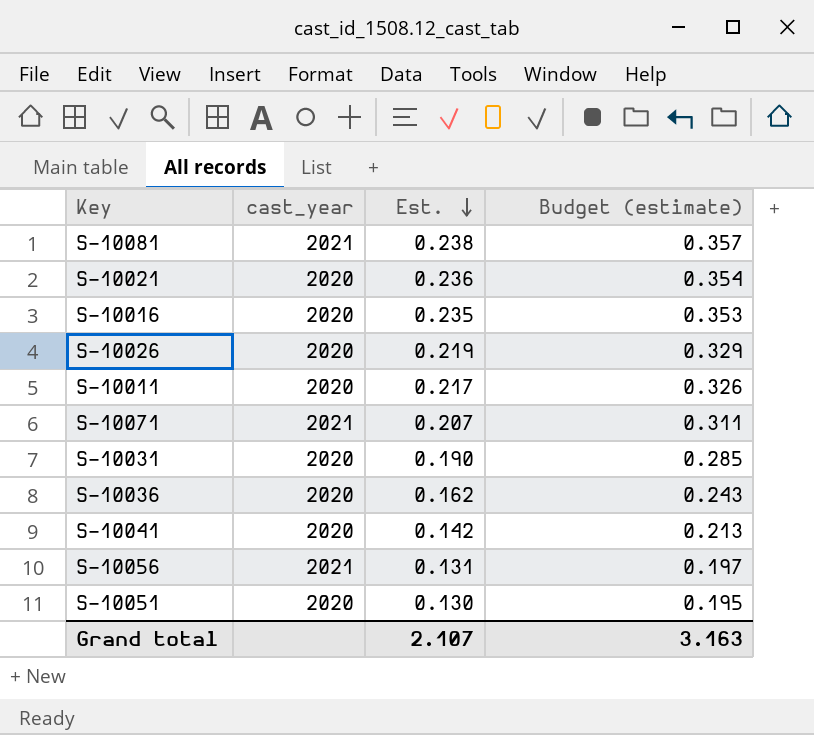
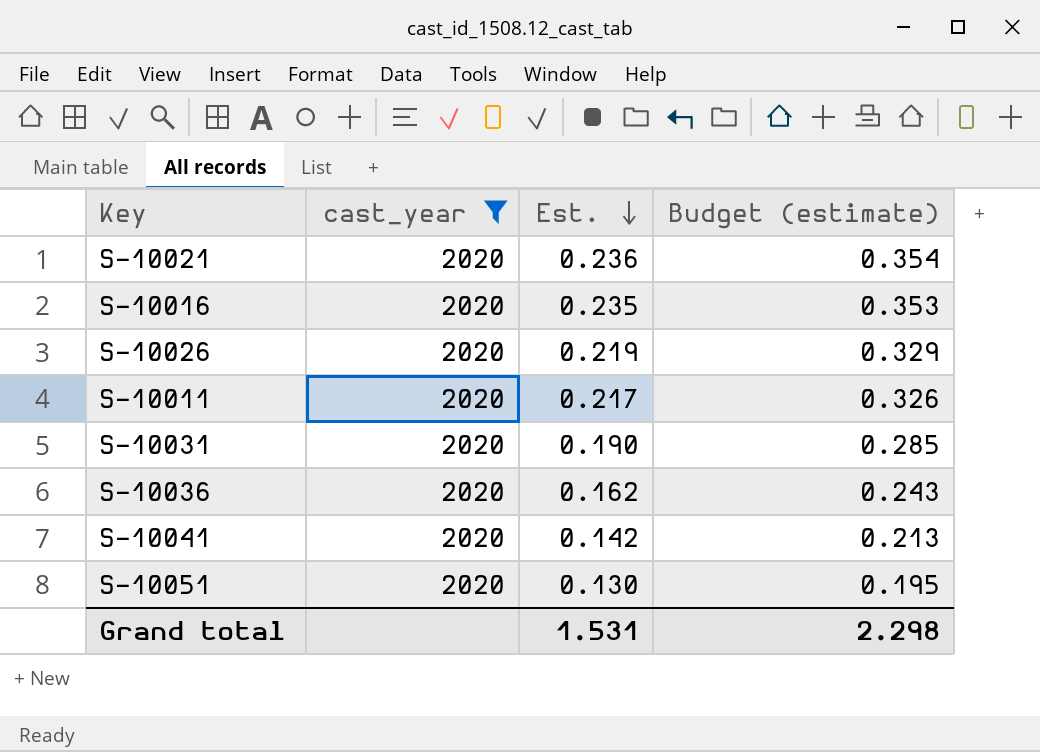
filter: none -> cast_year = 2020
Grand total | Est.: 2.107 -> 1.531
Grand total | Budget (estimate): 3.163 -> 2.298

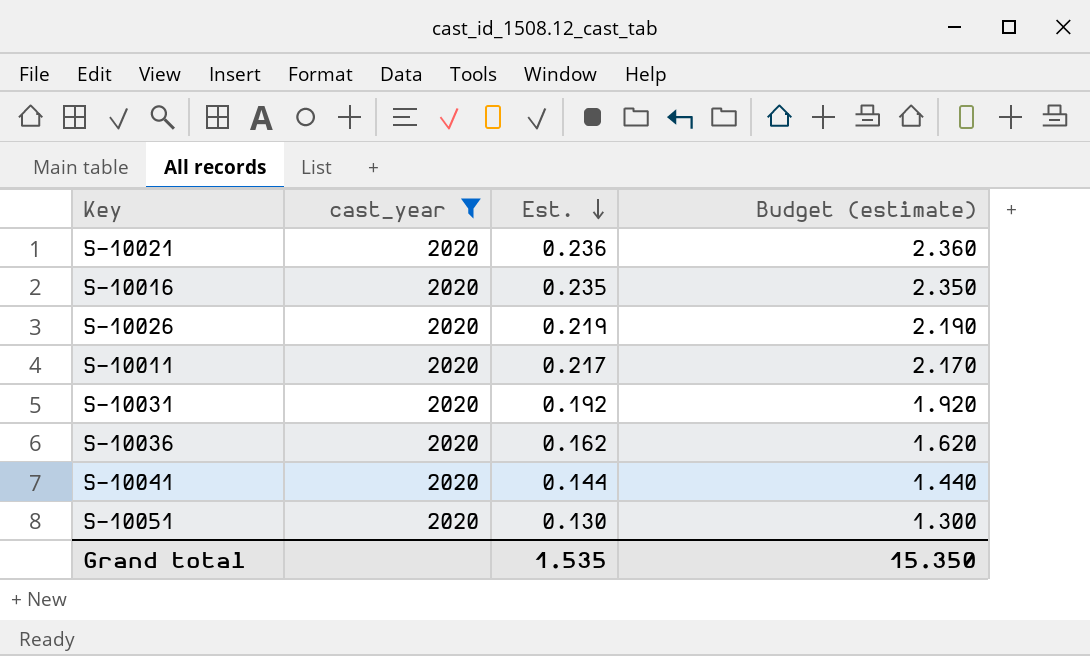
column Budget (estimate) | formula: [Est.] * 1.5 -> [Est.] * 10
S-10031 | Est.: 0.190 -> 0.192
S-10041 | Est.: 0.142 -> 0.144
Grand total | Est.: 1.531 -> 1.535
Grand total | Budget (estimate): 2.298 -> 15.350

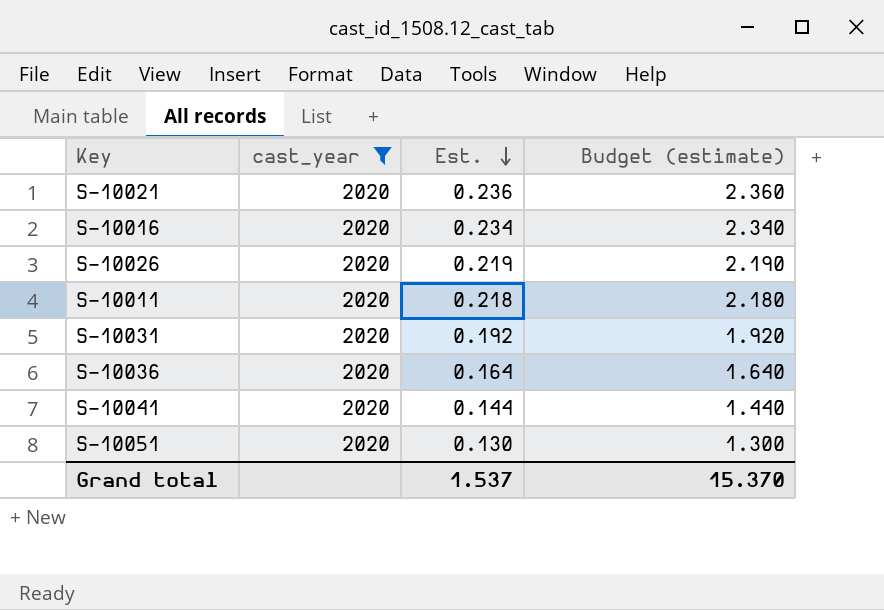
S-10016 | Est.: 0.235 -> 0.234
S-10016 | Budget (estimate): 2.350 -> 2.340
S-10011 | Est.: 0.217 -> 0.218
S-10011 | Budget (estimate): 2.170 -> 2.180
S-10036 | Est.: 0.162 -> 0.164
S-10036 | Budget (estimate): 1.620 -> 1.640
Grand total | Est.: 1.535 -> 1.537
Grand total | Budget (estimate): 15.350 -> 15.370

